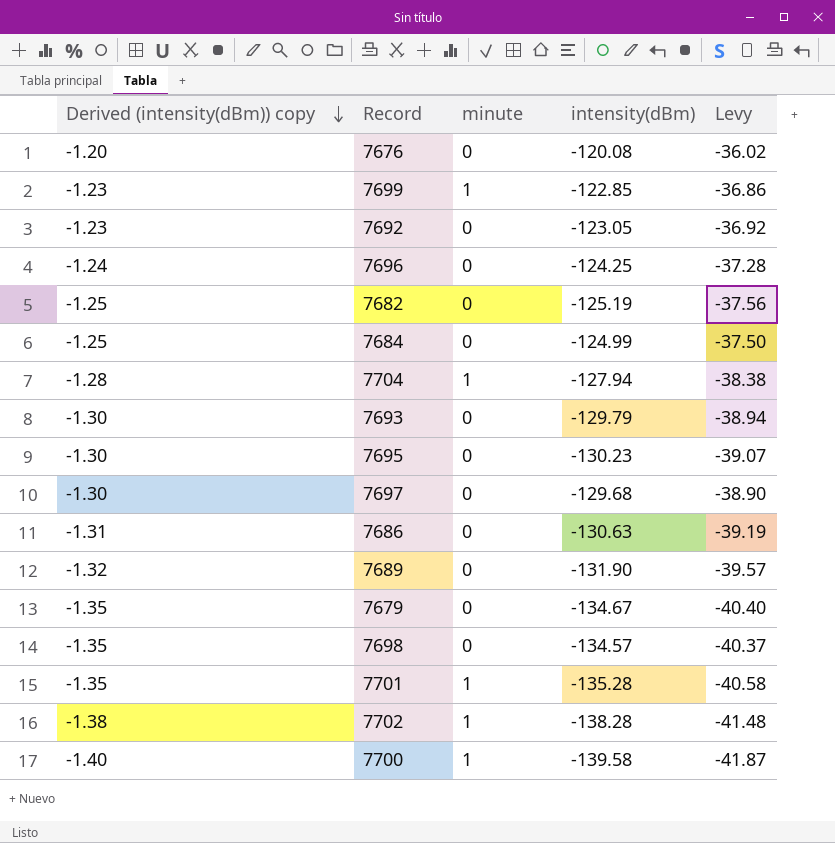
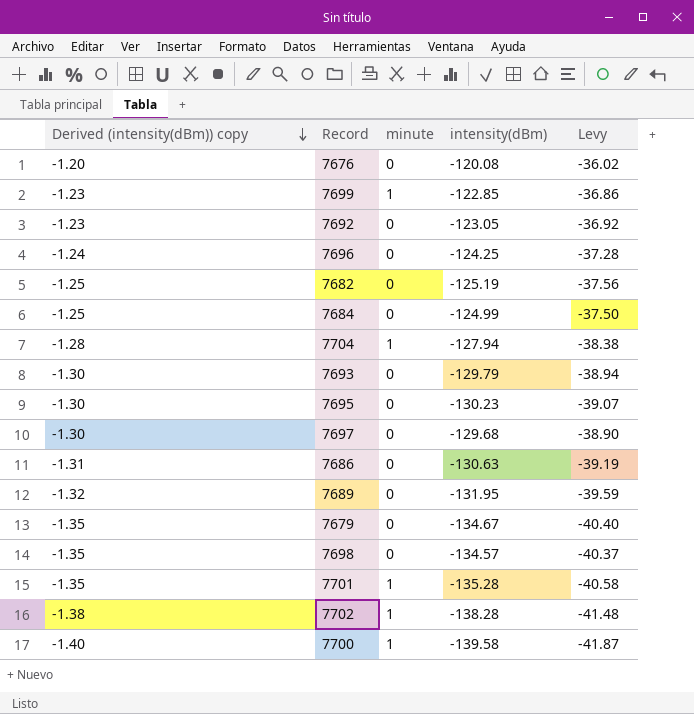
7689 | intensity(dBm): -131.90 -> -131.95
7689 | Levy: -39.57 -> -39.59

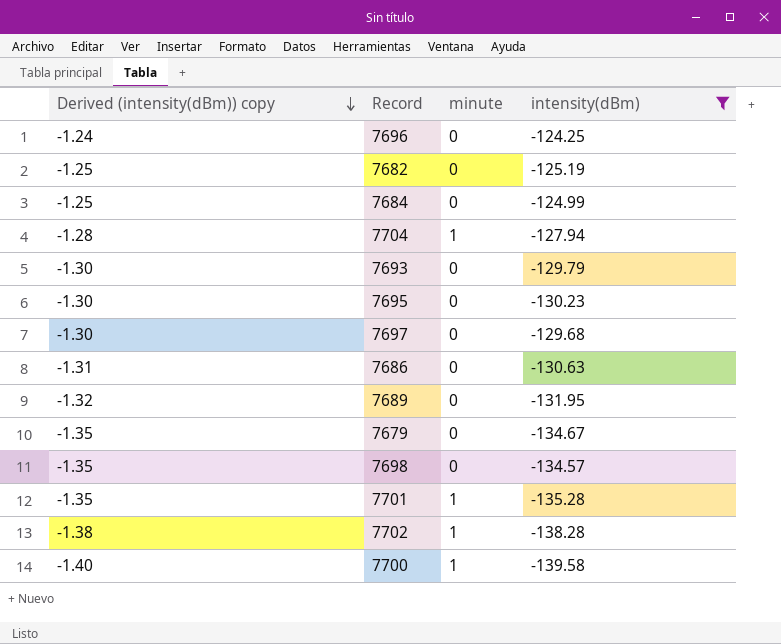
filter: none -> intensity(dBm) <= -124.25
column Levy | formula: [intensity(dBm)] * 0.3 -> none

